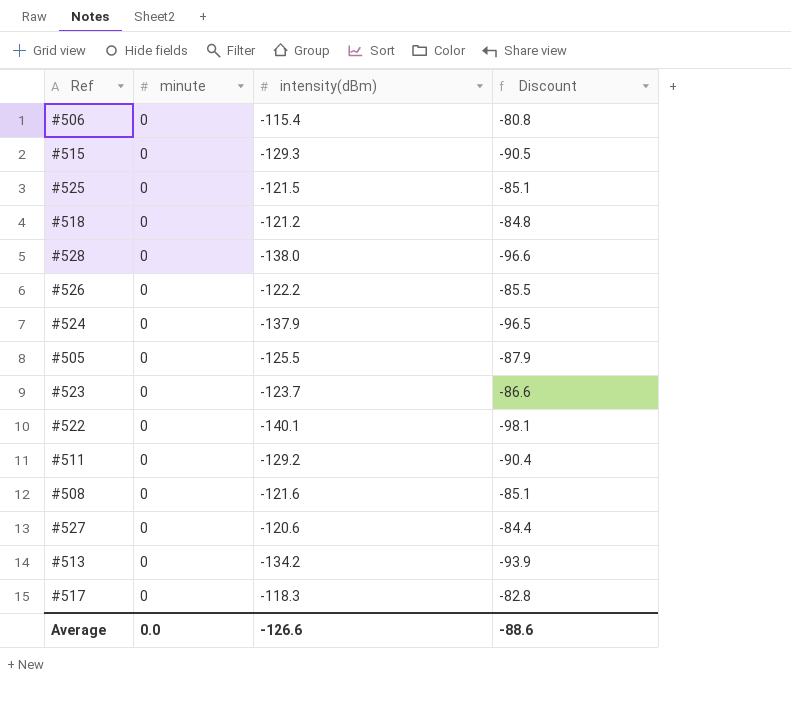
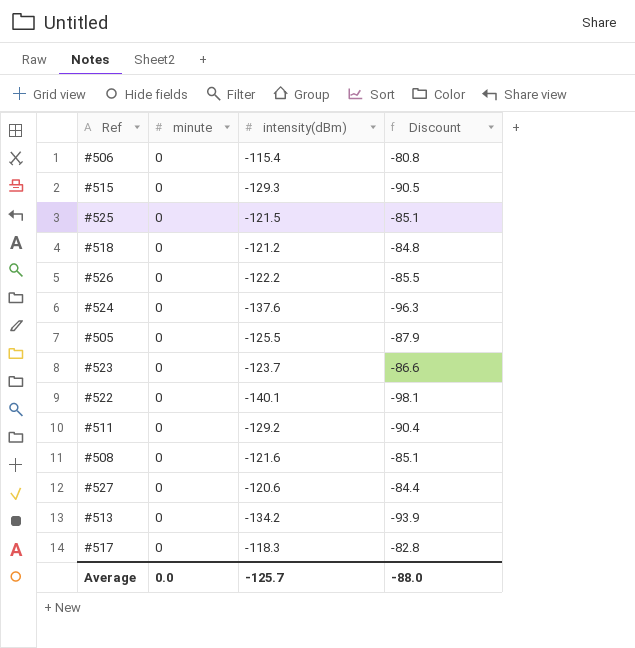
row #528: 0 | -138.0 | -96.6 -> none
#524 | intensity(dBm): -137.9 -> -137.6
#524 | Discount: -96.5 -> -96.3
Average | intensity(dBm): -126.6 -> -125.7
Average | Discount: -88.6 -> -88.0

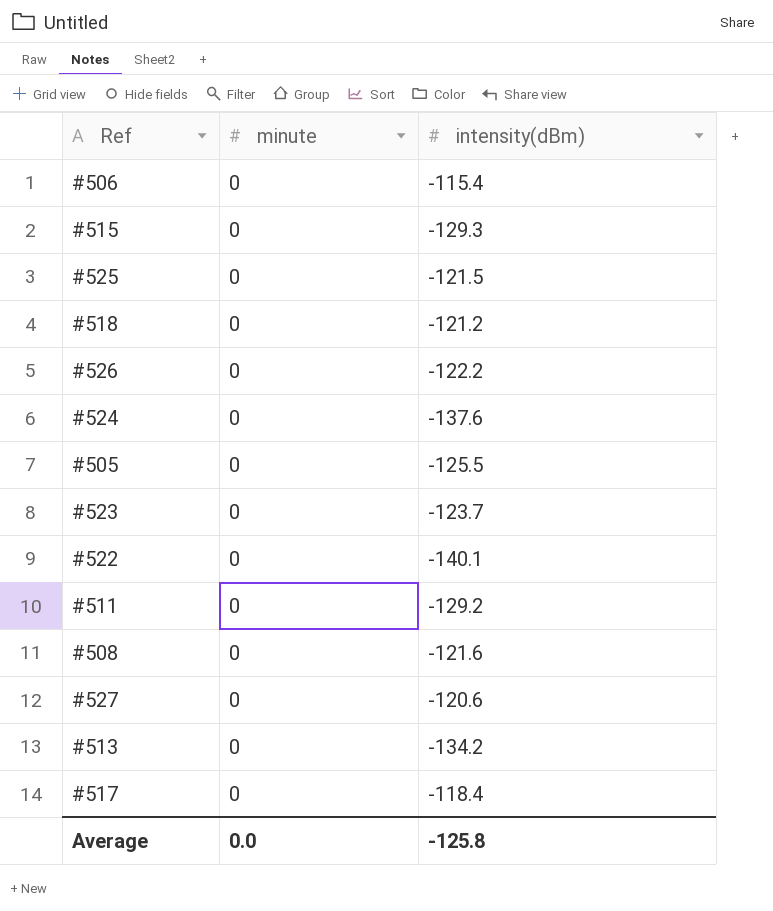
column Discount | formula: [intensity(dBm)] * 0.7 -> none
#517 | intensity(dBm): -118.3 -> -118.4
Average | intensity(dBm): -125.7 -> -125.8

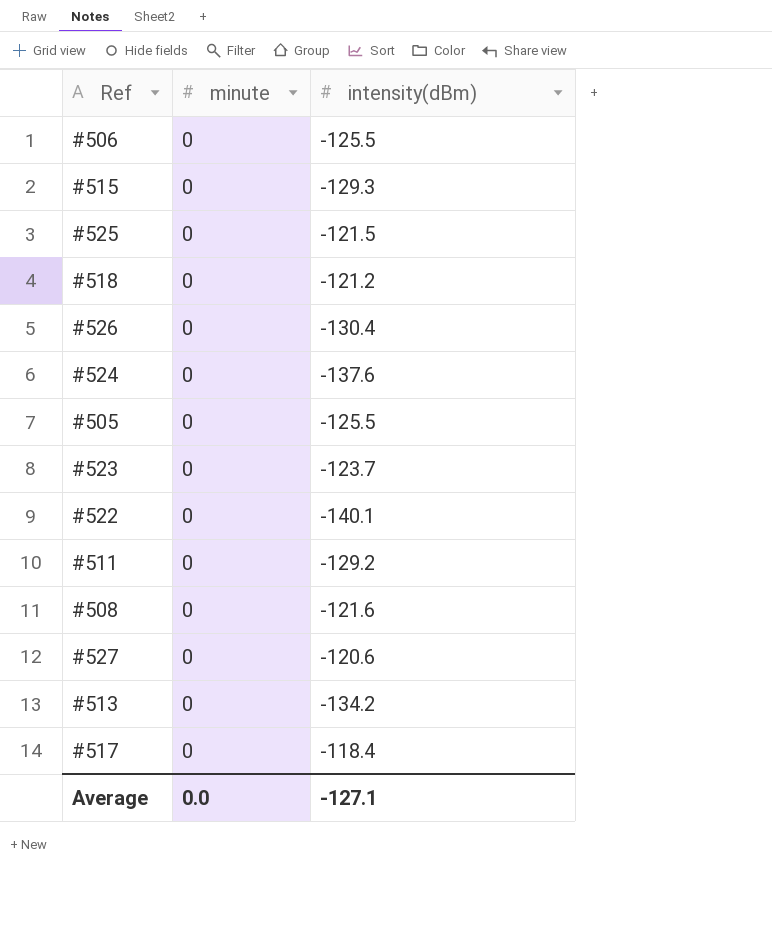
#506 | intensity(dBm): -115.4 -> -125.5
#526 | intensity(dBm): -122.2 -> -130.4
Average | intensity(dBm): -125.8 -> -127.1

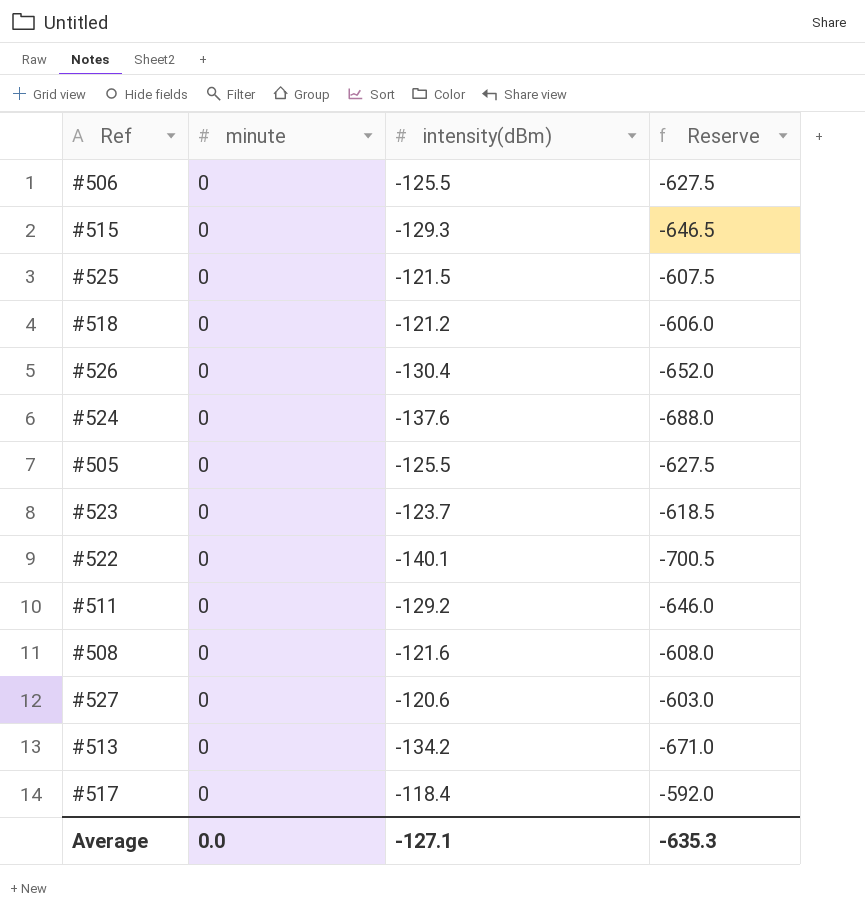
column Reserve | formula: none -> [intensity(dBm)] * 5

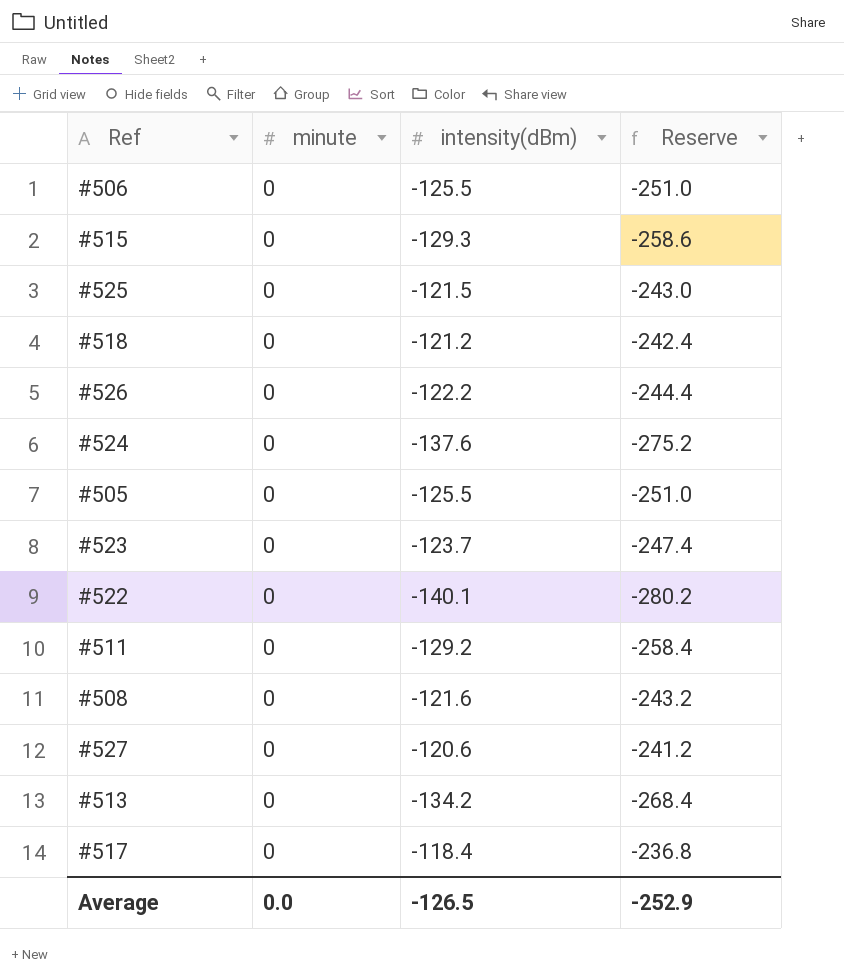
column Reserve | formula: [intensity(dBm)] * 5 -> [intensity(dBm)] * 2
#526 | intensity(dBm): -130.4 -> -122.2
Average | intensity(dBm): -127.1 -> -126.5
Average | Reserve: -635.3 -> -252.9

